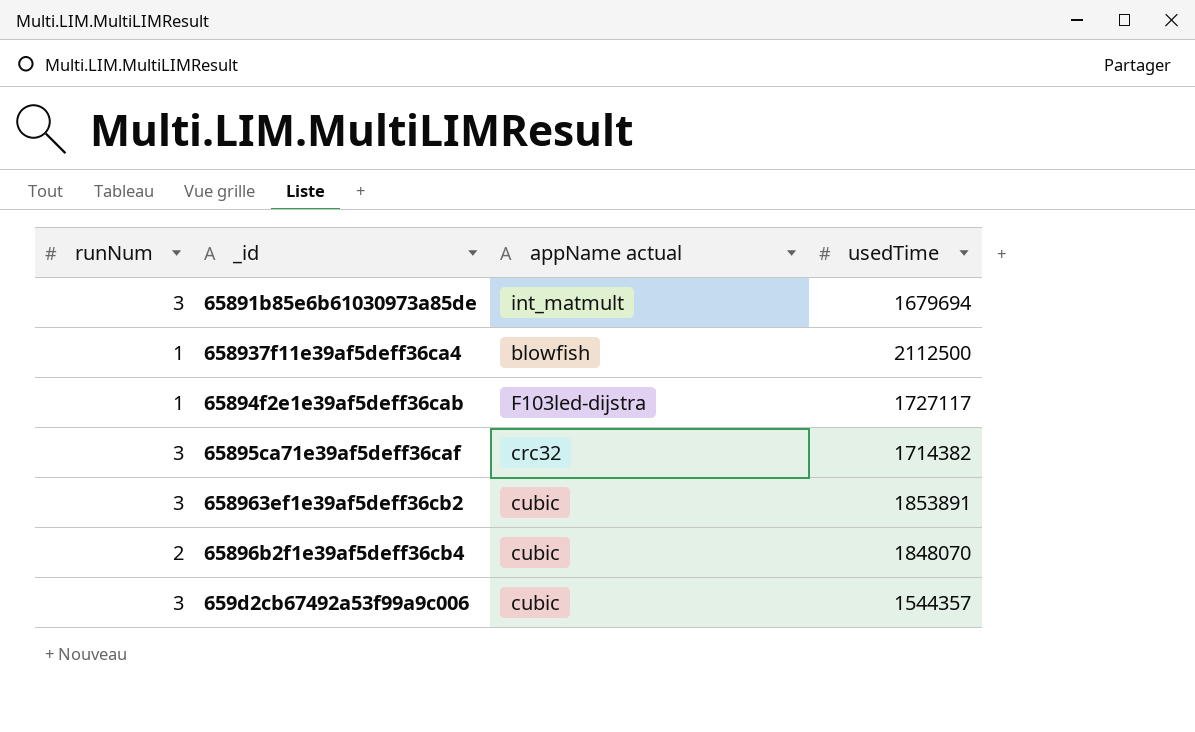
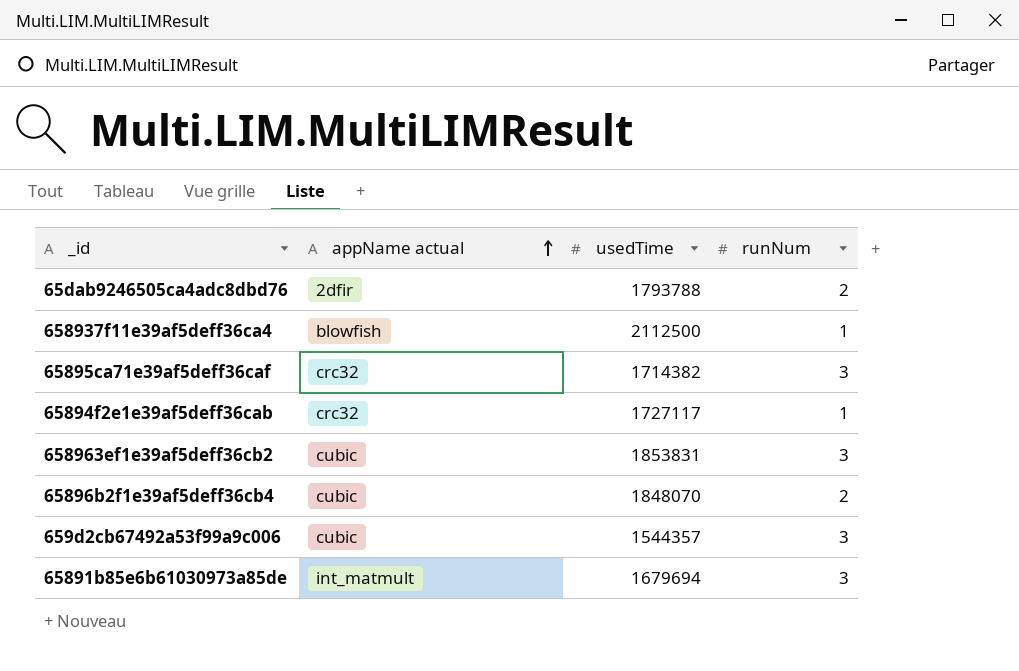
row order: none -> appName actual ascending
column runNum | position: 1 -> 4
row 65dab9246505ca4adc8dbd76: none -> 2dfir | 1793788 | 2
65894f2e1e39af5deff36cab | appName actual: F103led-dijstra -> crc32
658963ef1e39af5deff36cb2 | usedTime: 1853891 -> 1853831

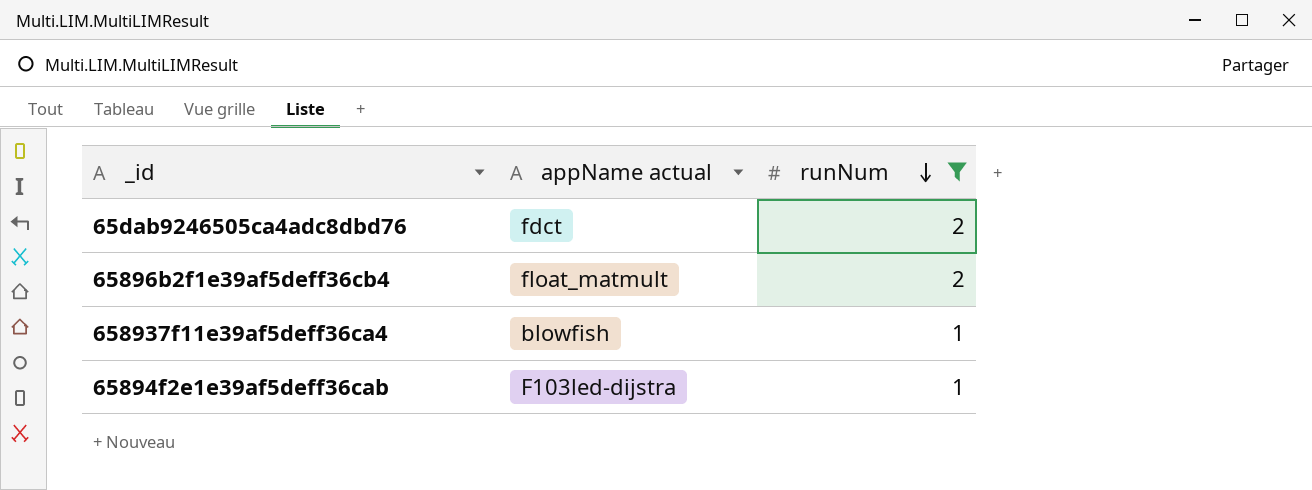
filter: none -> runNum != 3
row order: appName actual ascending -> runNum descending
column usedTime | position: 3 -> none
65dab9246505ca4adc8dbd76 | appName actual: 2dfir -> fdct
65896b2f1e39af5deff36cb4 | appName actual: cubic -> float_matmult
65894f2e1e39af5deff36cab | appName actual: crc32 -> F103led-dijstra

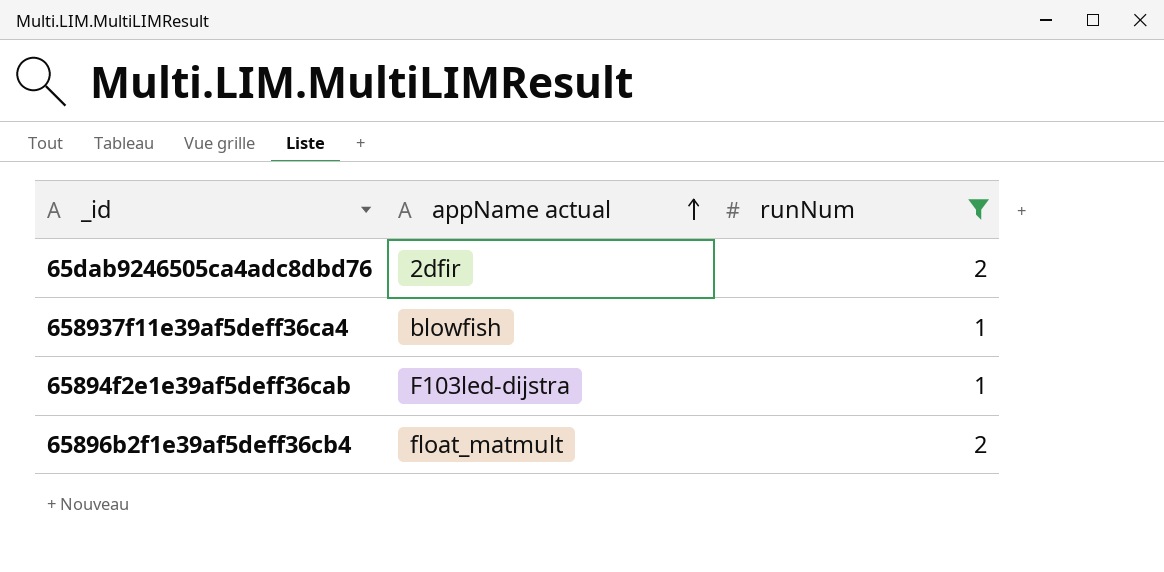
row order: runNum descending -> appName actual ascending
65dab9246505ca4adc8dbd76 | appName actual: fdct -> 2dfir

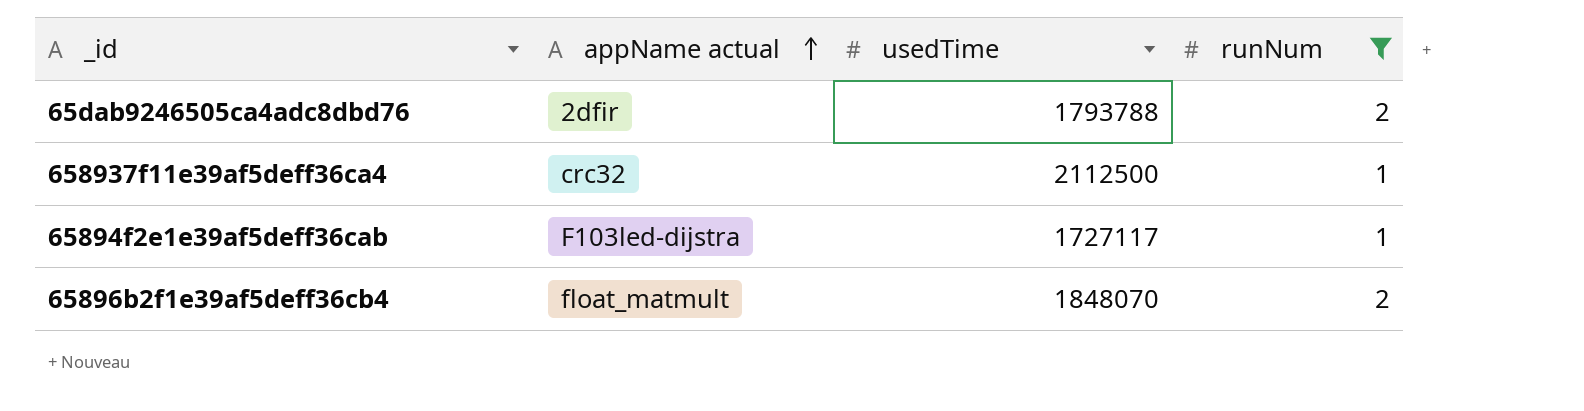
column usedTime | position: none -> 3
658937f11e39af5deff36ca4 | appName actual: blowfish -> crc32

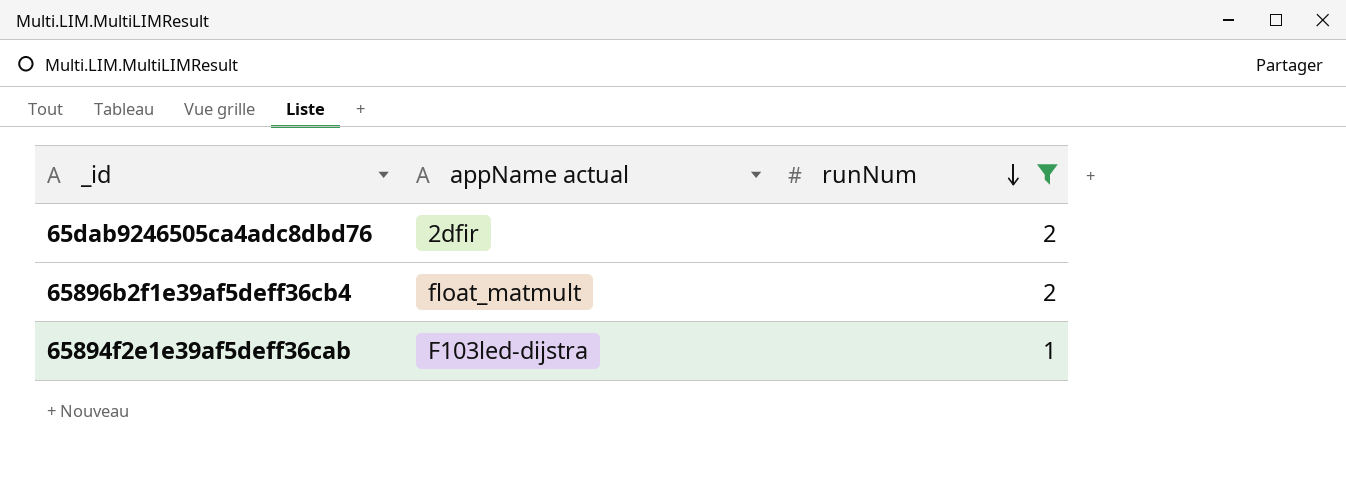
row order: appName actual ascending -> runNum descending
column usedTime | position: 3 -> none
row 658937f11e39af5deff36ca4: crc32 | 2112500 | 1 -> none

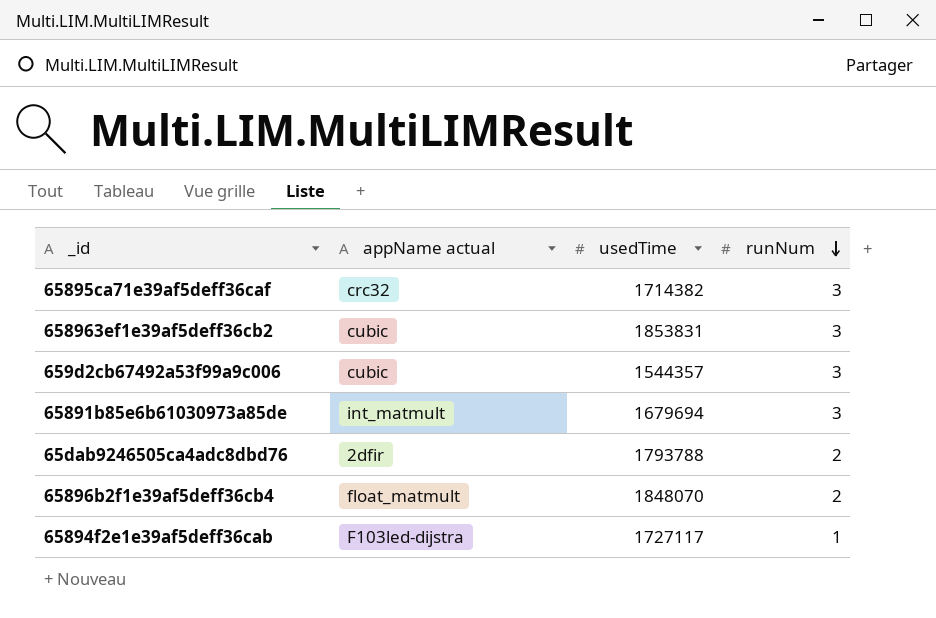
filter: runNum != 3 -> none
column usedTime | position: none -> 3

